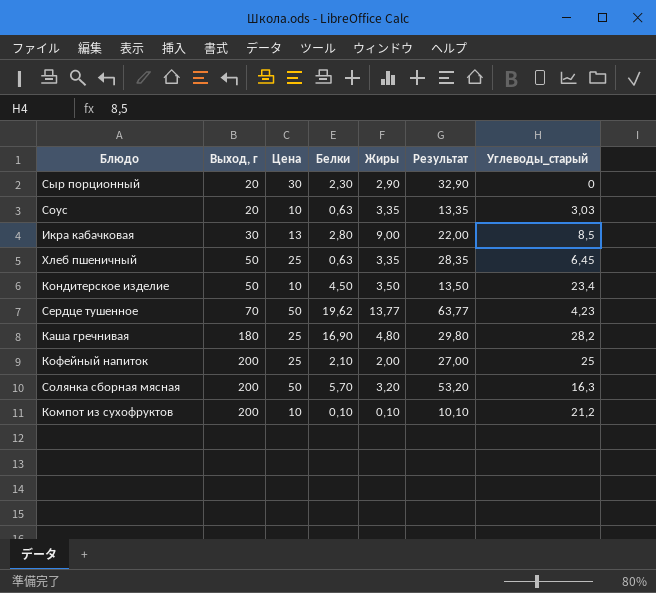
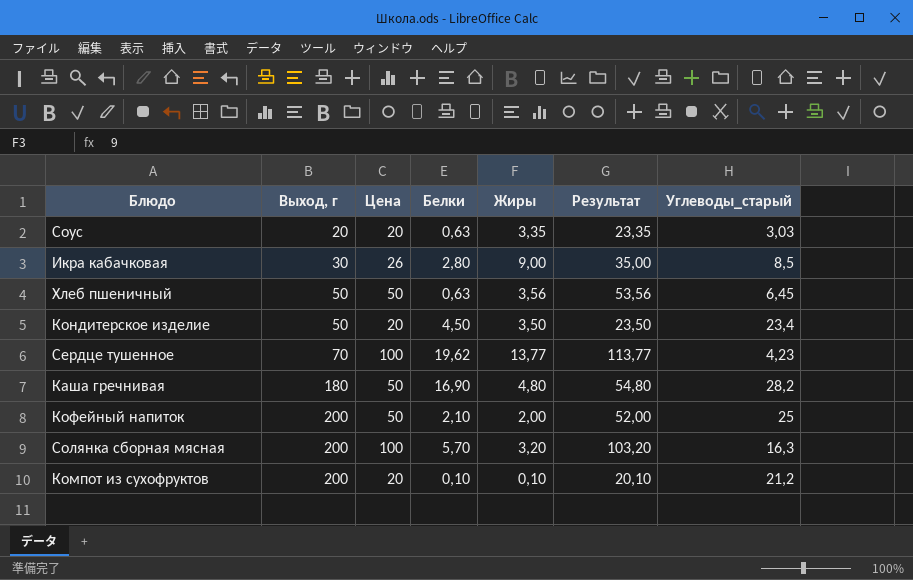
row Сыр порционный: 20 | 30 | 2,30 | 2,90 | 32,90 | 0 -> none
Соус | Цена: 10 -> 20
Соус | Результат: 13,35 -> 23,35
Икра кабачковая | Цена: 13 -> 26
Икра кабачковая | Результат: 22,00 -> 35,00
Хлеб пшеничный | Цена: 25 -> 50
Хлеб пшеничный | Жиры: 3,35 -> 3,56
Хлеб пшеничный | Результат: 28,35 -> 53,56
Кондитерское изделие | Цена: 10 -> 20
Кондитерское изделие | Результат: 13,50 -> 23,50
Сердце тушенное | Цена: 50 -> 100
Сердце тушенное | Результат: 63,77 -> 113,77
Каша гречнивая | Цена: 25 -> 50
Каша гречнивая | Результат: 29,80 -> 54,80
Кофейный напиток | Цена: 25 -> 50
Кофейный напиток | Результат: 27,00 -> 52,00
Солянка сборная мясная | Цена: 50 -> 100
Солянка сборная мясная | Результат: 53,20 -> 103,20
Компот из сухофруктов | Цена: 10 -> 20
Компот из сухофруктов | Результат: 10,10 -> 20,10

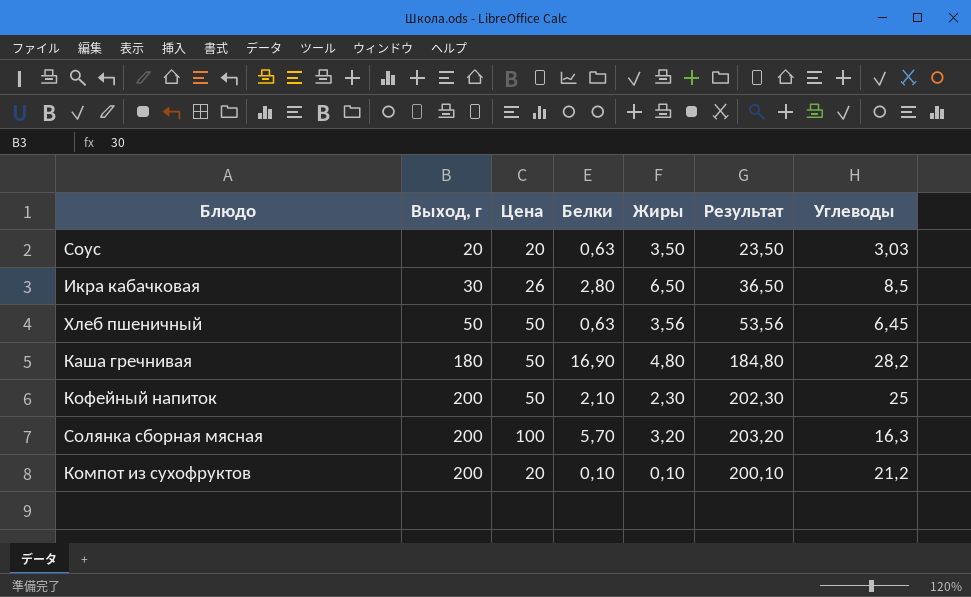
column Результат | formula: [Цена] + [Жиры] -> [Выход, г] + [Жиры]
column name: Углеводы_старый -> Углеводы
row Кондитерское изделие: 50 | 20 | 4,50 | 3,50 | 23,50 | 23,4 -> none
row Сердце тушенное: 70 | 100 | 19,62 | 13,77 | 113,77 | 4,23 -> none
Соус | Жиры: 3,35 -> 3,50
Икра кабачковая | Жиры: 9,00 -> 6,50
Кофейный напиток | Жиры: 2,00 -> 2,30

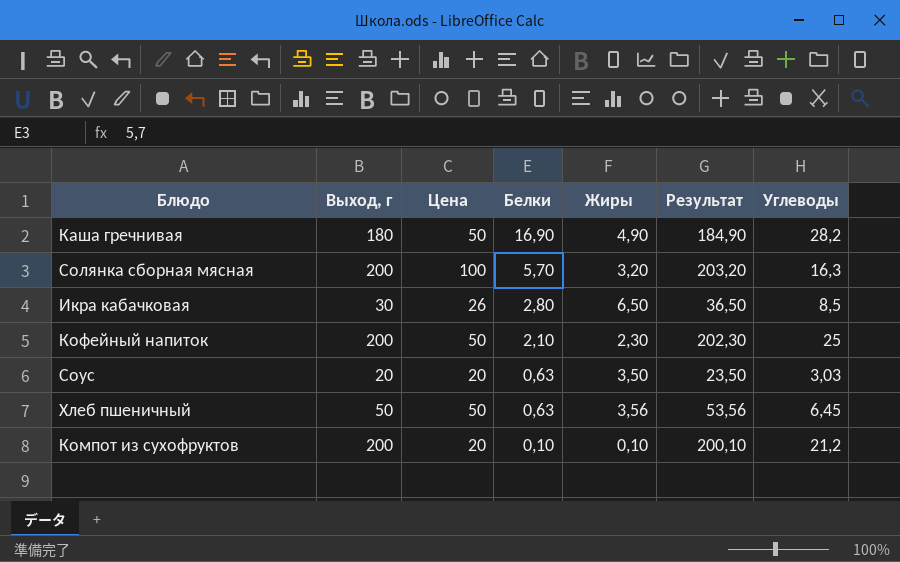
row order: Выход, г ascending -> Белки descending
Каша гречнивая | Жиры: 4,80 -> 4,90
Каша гречнивая | Результат: 184,80 -> 184,90

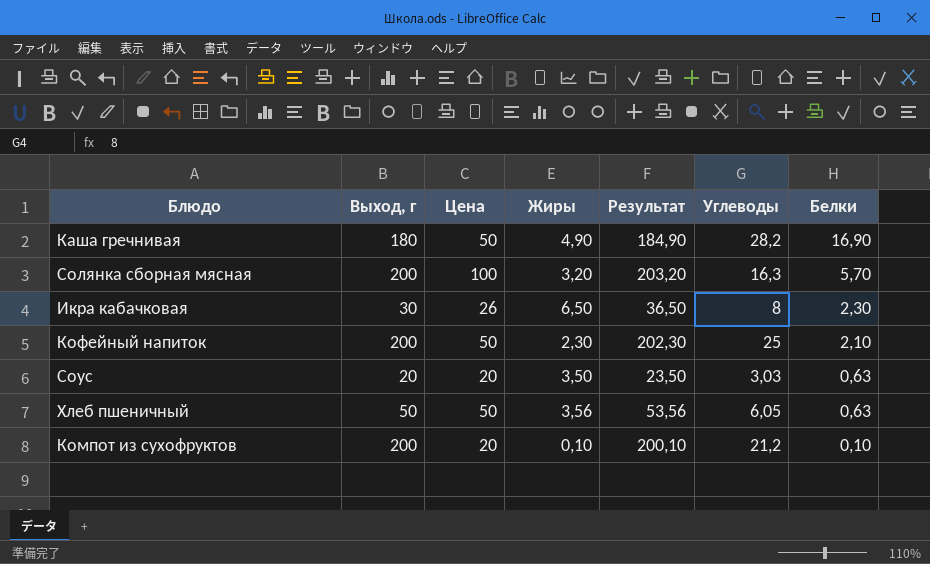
column Белки | position: 4 -> 7
Икра кабачковая | Углеводы: 8,5 -> 8
Икра кабачковая | Белки: 2,80 -> 2,30
Хлеб пшеничный | Углеводы: 6,45 -> 6,05

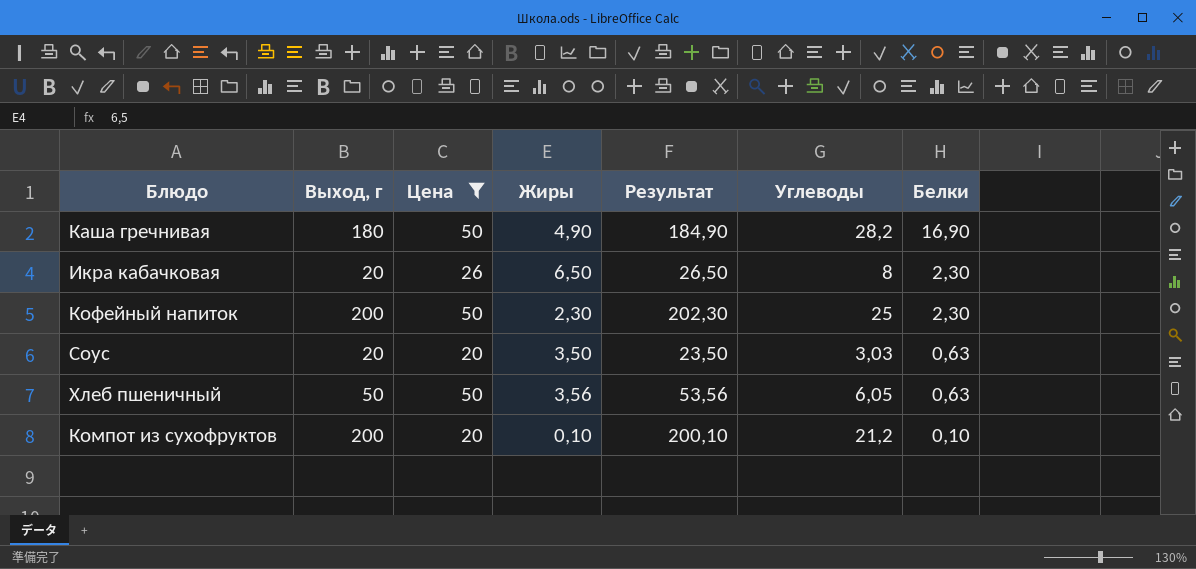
filter: none -> Цена != 100
Икра кабачковая | Выход, г: 30 -> 20
Икра кабачковая | Результат: 36,50 -> 26,50
Кофейный напиток | Белки: 2,10 -> 2,30

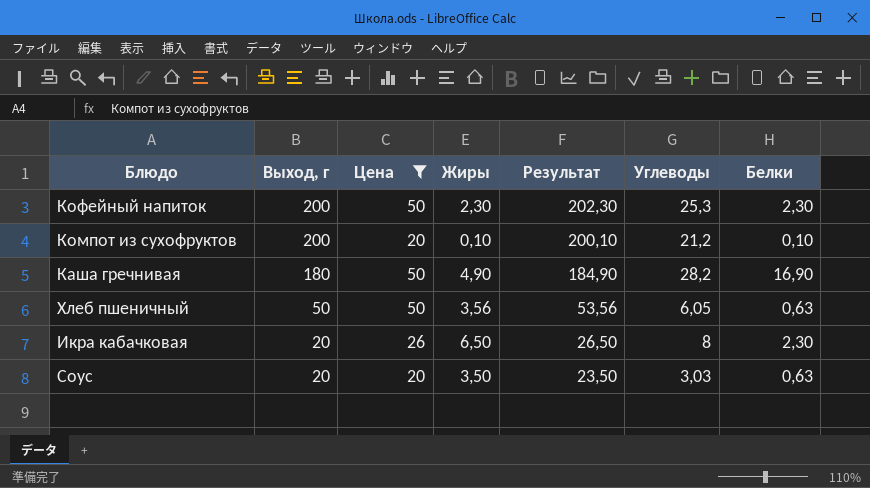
row order: Белки descending -> Выход, г descending
Кофейный напиток | Углеводы: 25 -> 25,3

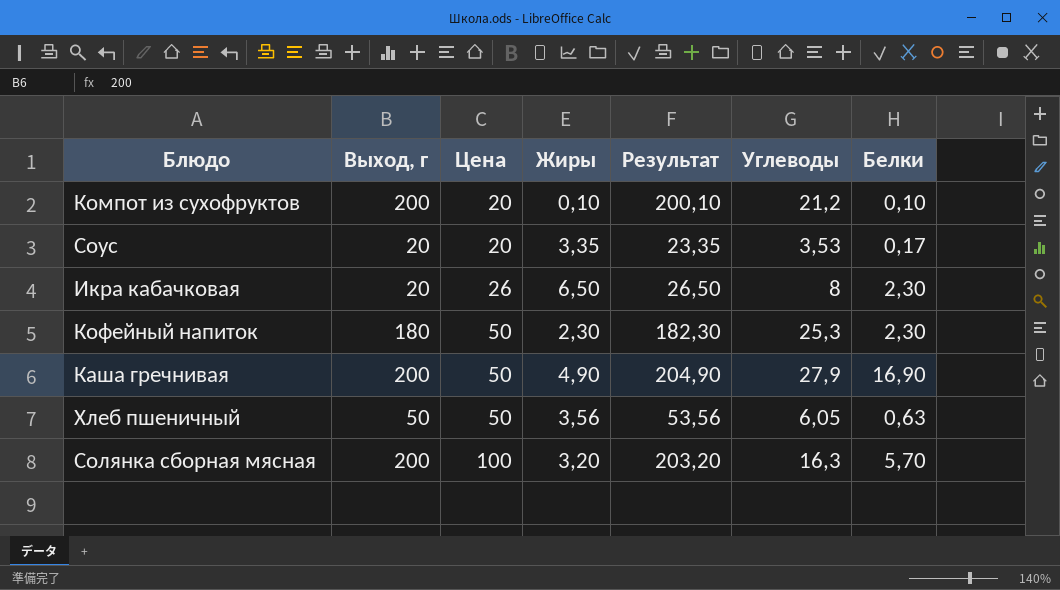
filter: Цена != 100 -> none
row order: Выход, г descending -> Цена ascending
Соус | Жиры: 3,50 -> 3,35
Соус | Результат: 23,50 -> 23,35
Соус | Углеводы: 3,03 -> 3,53
Соус | Белки: 0,63 -> 0,17
Кофейный напиток | Выход, г: 200 -> 180
Кофейный напиток | Результат: 202,30 -> 182,30
Каша гречнивая | Выход, г: 180 -> 200
Каша гречнивая | Результат: 184,90 -> 204,90
Каша гречнивая | Углеводы: 28,2 -> 27,9

